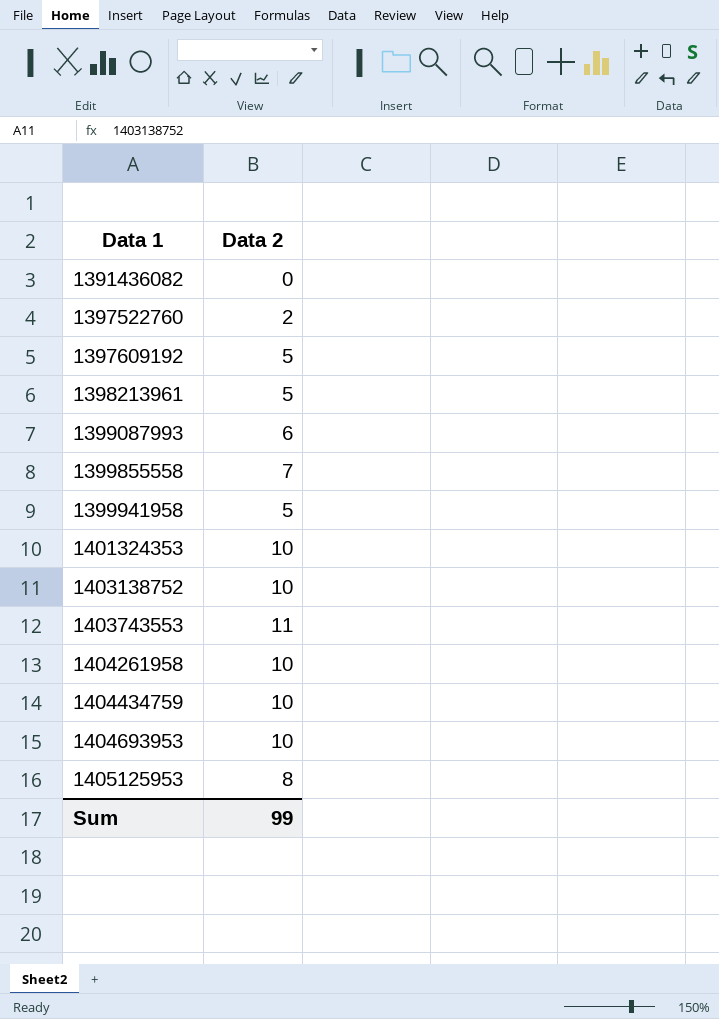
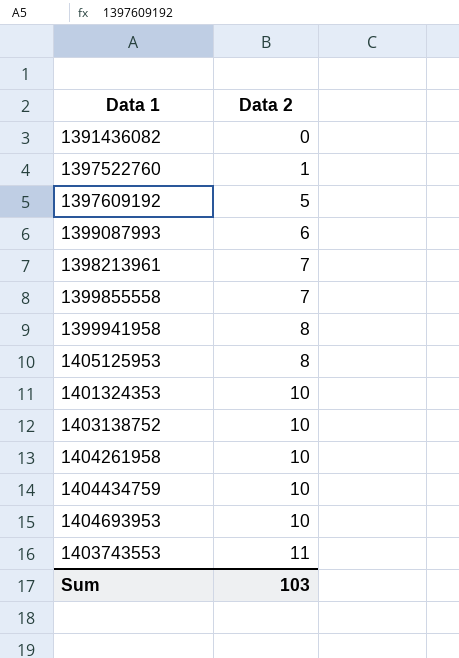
row order: Data 1 ascending -> Data 2 ascending
1397522760 | Data 2: 2 -> 1
1398213961 | Data 2: 5 -> 7
1399941958 | Data 2: 5 -> 8
Sum | Data 2: 99 -> 103

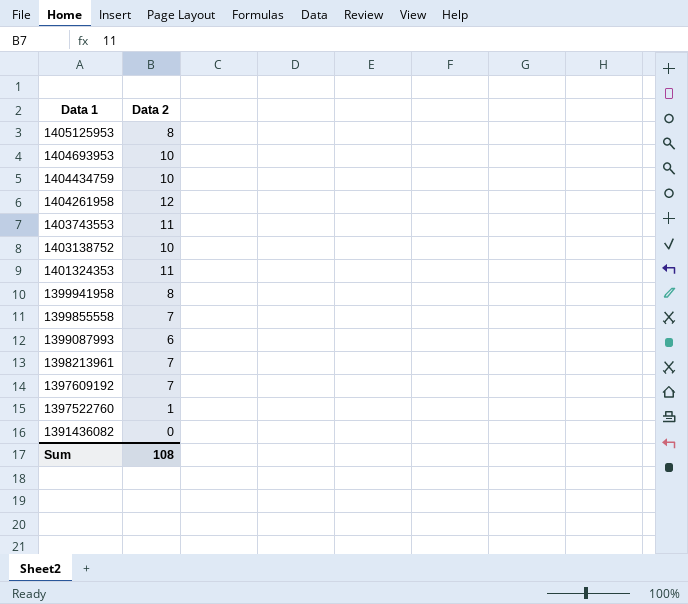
row order: Data 2 ascending -> Data 1 descending
1404261958 | Data 2: 10 -> 12
1401324353 | Data 2: 10 -> 11
1397609192 | Data 2: 5 -> 7
Sum | Data 2: 103 -> 108

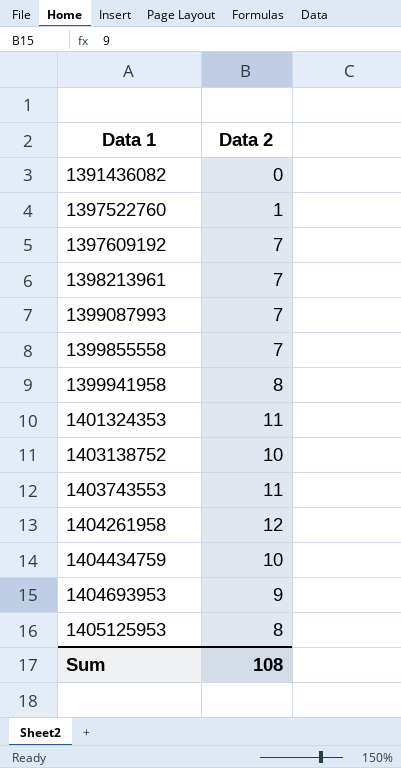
row order: Data 1 descending -> Data 1 ascending
1399087993 | Data 2: 6 -> 7
1404693953 | Data 2: 10 -> 9

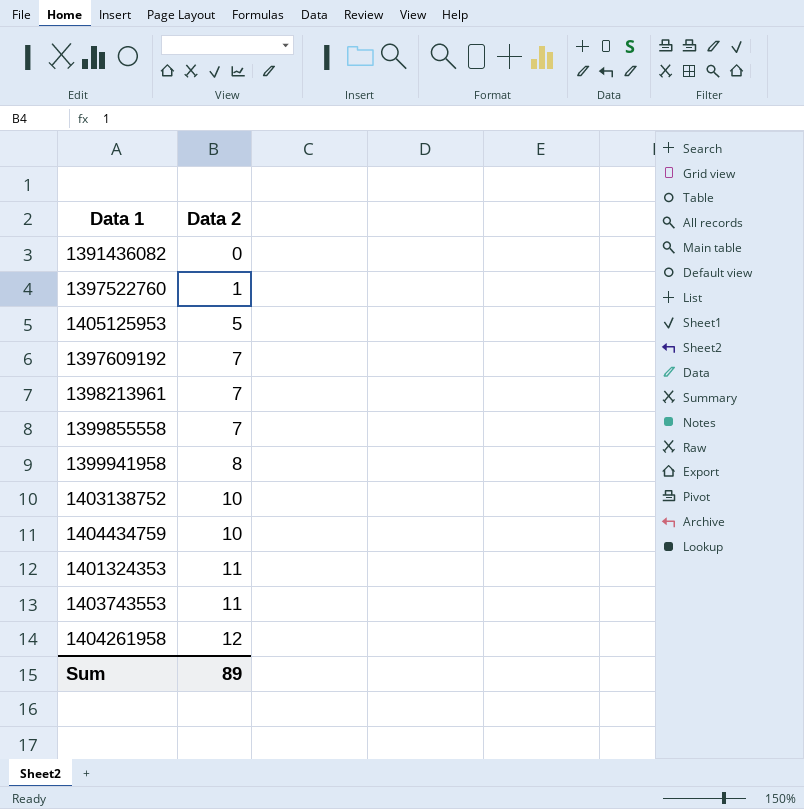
row order: Data 1 ascending -> Data 2 ascending
row 1399087993: 7 -> none
row 1404693953: 9 -> none
1405125953 | Data 2: 8 -> 5
Sum | Data 2: 108 -> 89

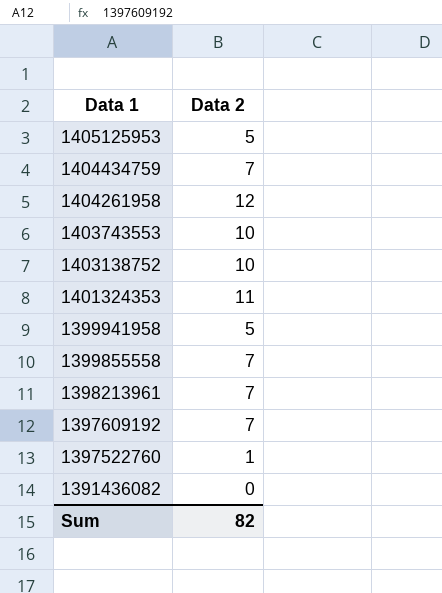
row order: Data 2 ascending -> Data 1 descending
1404434759 | Data 2: 10 -> 7
1403743553 | Data 2: 11 -> 10
1399941958 | Data 2: 8 -> 5
Sum | Data 2: 89 -> 82

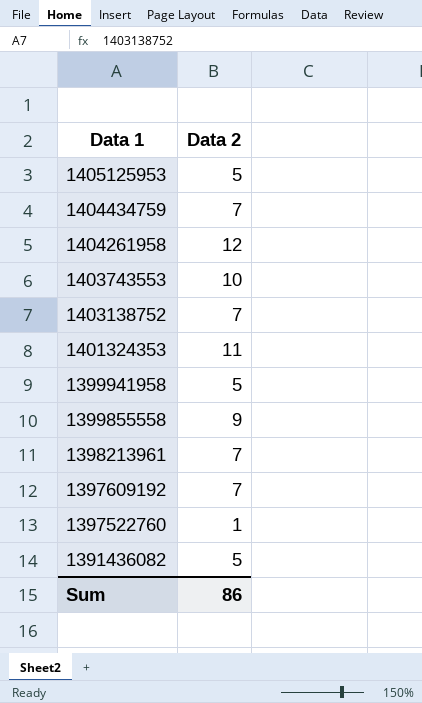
1403138752 | Data 2: 10 -> 7
1399855558 | Data 2: 7 -> 9
1391436082 | Data 2: 0 -> 5
Sum | Data 2: 82 -> 86

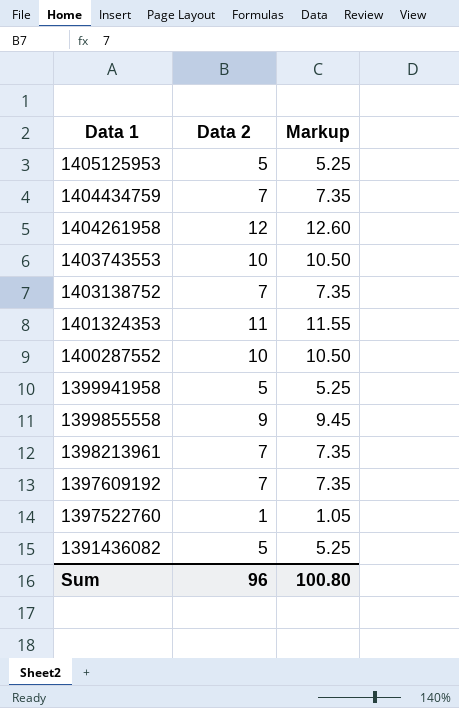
column Markup | formula: none -> [Data 2] * 1.05
row 1400287552: none -> 10 | 10.50
Sum | Data 2: 86 -> 96

